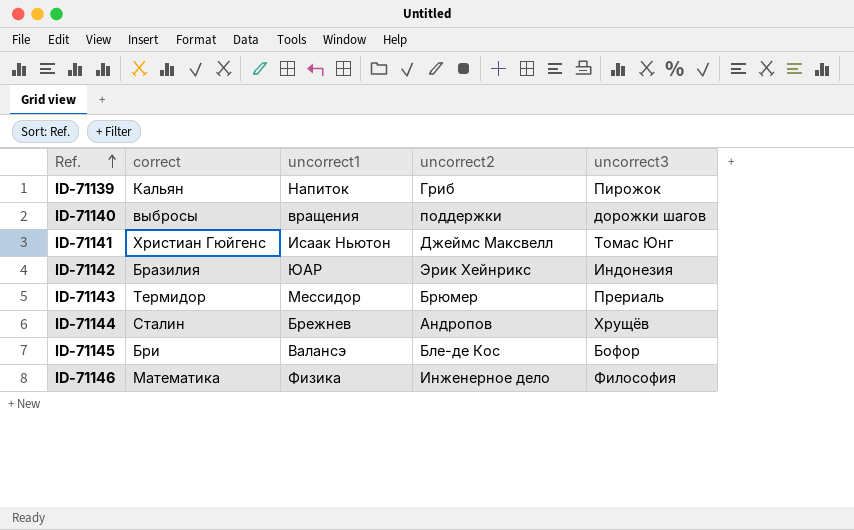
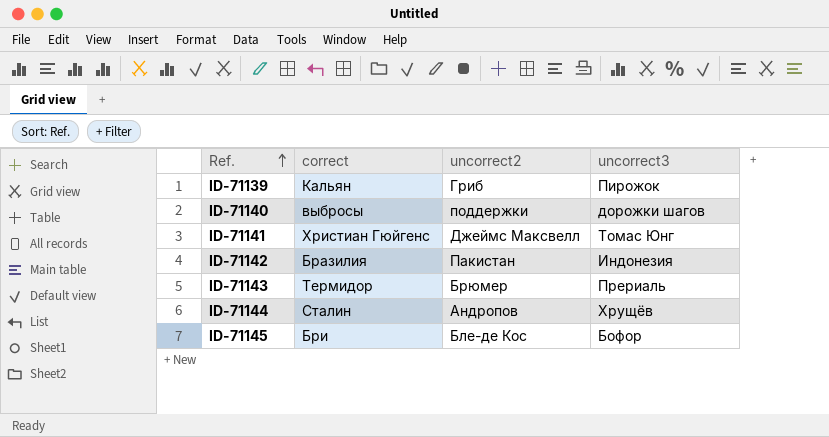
column uncorrect1 | position: 3 -> none
row ID-71146: Математика | Физика | Инженерное дело | Философия -> none
ID-71142 | uncorrect2: Эрик Хейнрикс -> Пакистан

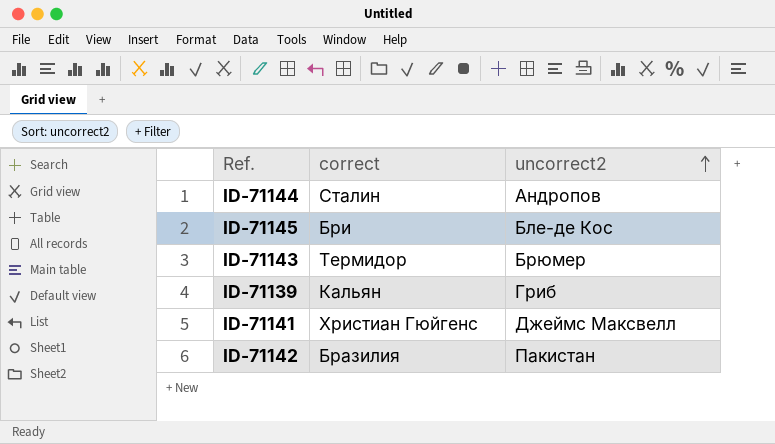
row order: Ref. ascending -> uncorrect2 ascending
column uncorrect3 | position: 4 -> none
row ID-71140: выбросы | поддержки | дорожки шагов -> none

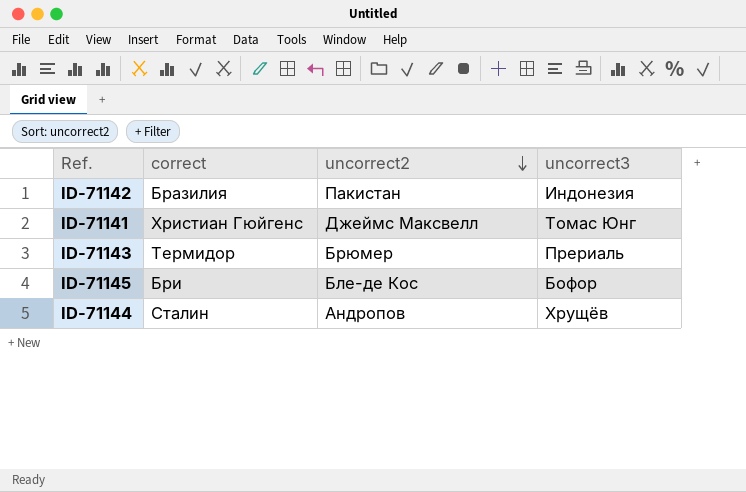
row order: uncorrect2 ascending -> uncorrect2 descending
column uncorrect3 | position: none -> 4
row ID-71139: Кальян | Гриб -> none

